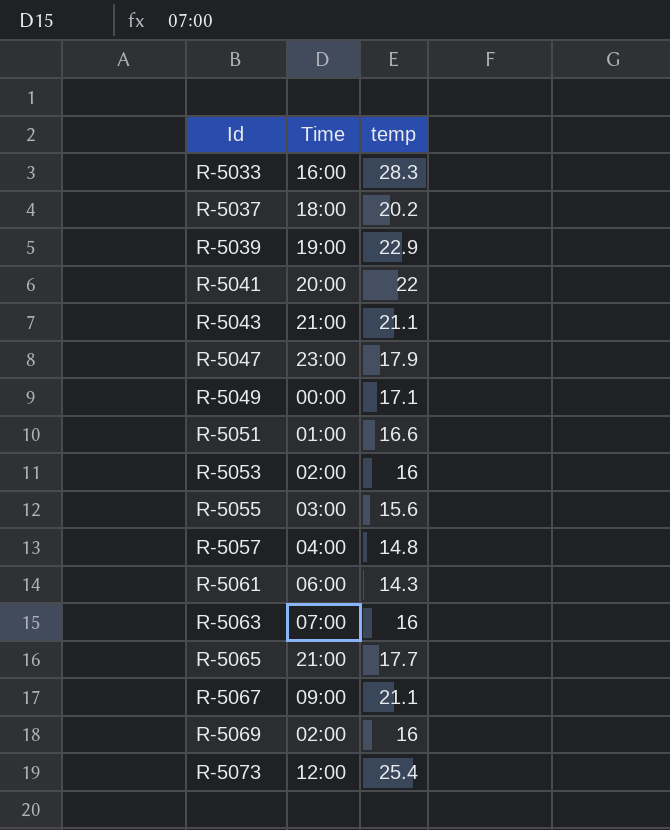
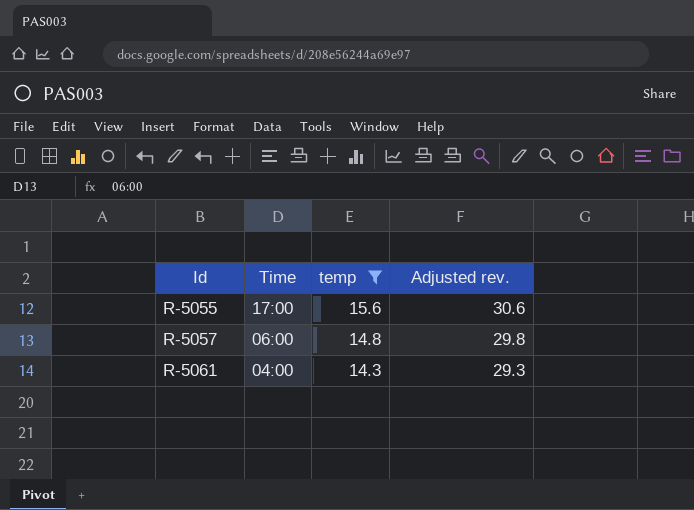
filter: none -> temp <= 15.6
column Adjusted rev. | formula: none -> [temp] + 15
R-5055 | Time: 03:00 -> 17:00
R-5057 | Time: 04:00 -> 06:00
R-5061 | Time: 06:00 -> 04:00

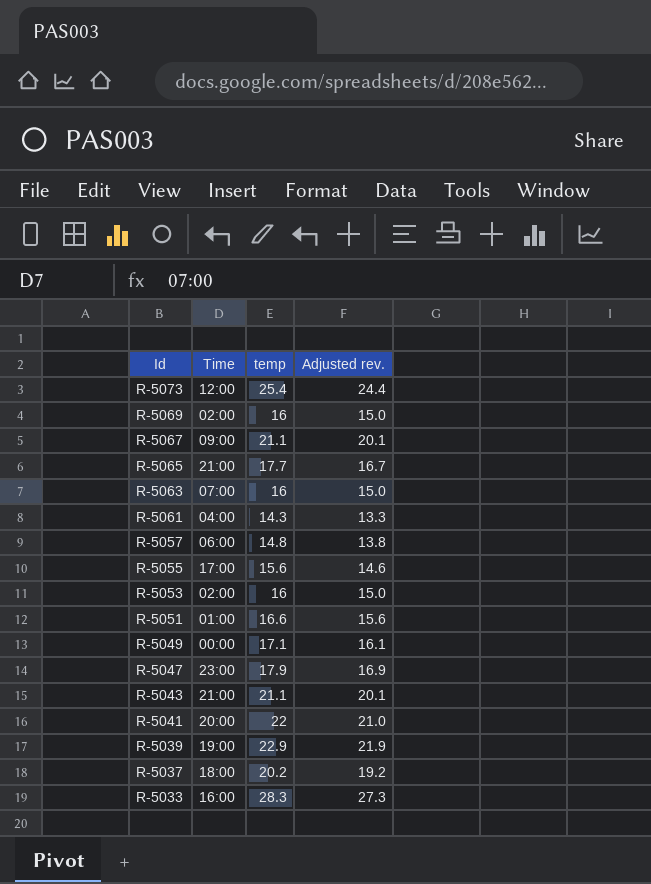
filter: temp <= 15.6 -> none
row order: Id ascending -> Id descending
column Adjusted rev. | formula: [temp] + 15 -> [temp] - 1

